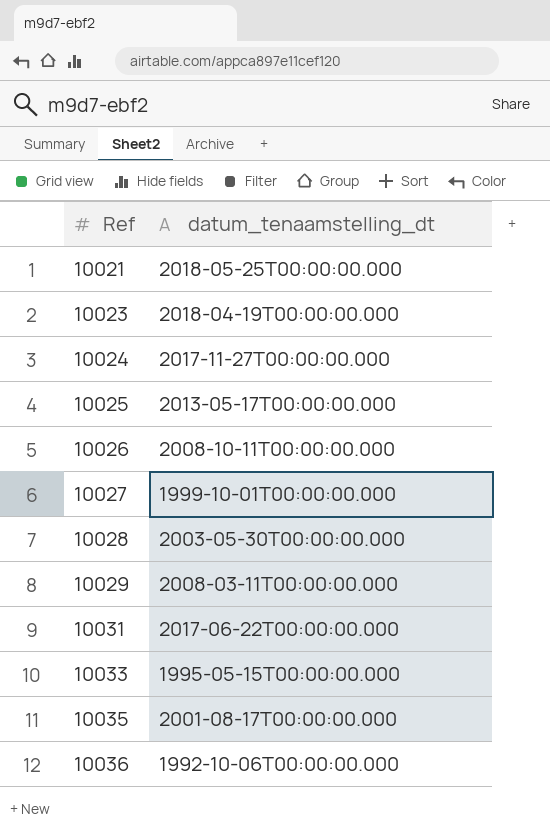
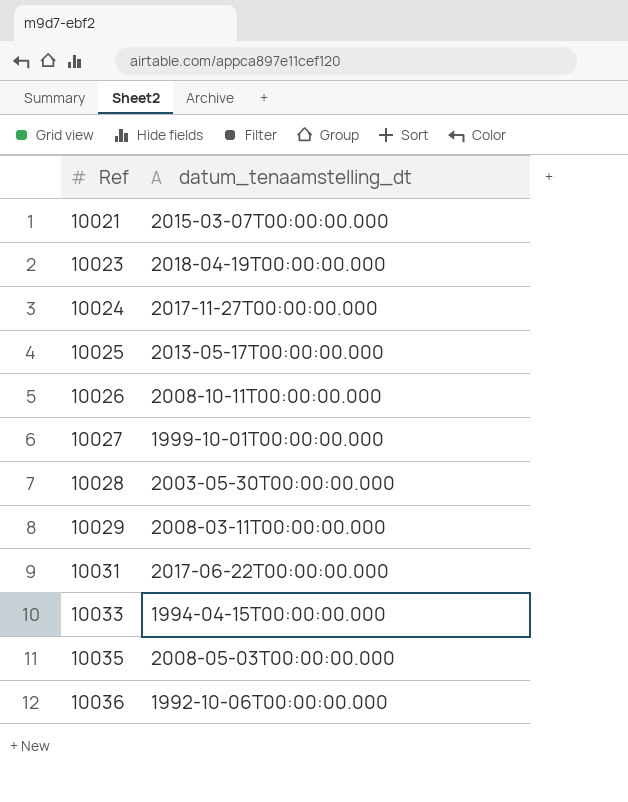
10021 | datum_tenaamstelling_dt: 2018-05-25T00:00:00.000 -> 2015-03-07T00:00:00.000
10033 | datum_tenaamstelling_dt: 1995-05-15T00:00:00.000 -> 1994-04-15T00:00:00.000
10035 | datum_tenaamstelling_dt: 2001-08-17T00:00:00.000 -> 2008-05-03T00:00:00.000

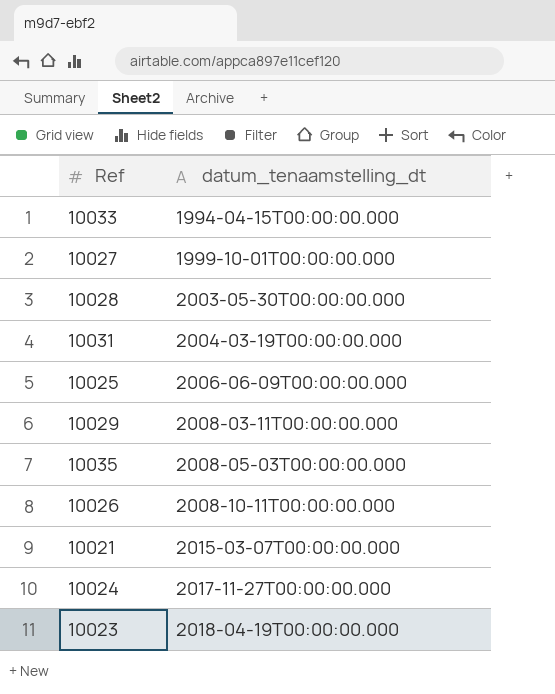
row order: Ref ascending -> datum_tenaamstelling_dt ascending
row 10036: 1992-10-06T00:00:00.000 -> none
10031 | datum_tenaamstelling_dt: 2017-06-22T00:00:00.000 -> 2004-03-19T00:00:00.000
10025 | datum_tenaamstelling_dt: 2013-05-17T00:00:00.000 -> 2006-06-09T00:00:00.000

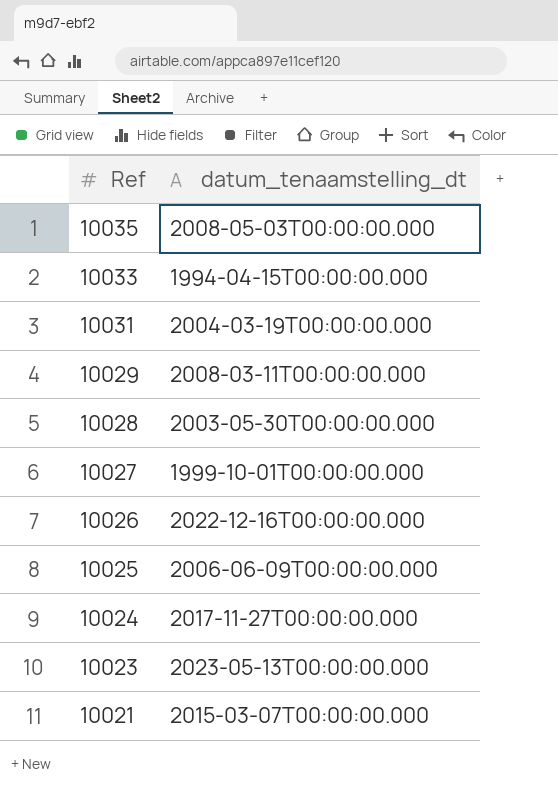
row order: datum_tenaamstelling_dt ascending -> Ref descending
10026 | datum_tenaamstelling_dt: 2008-10-11T00:00:00.000 -> 2022-12-16T00:00:00.000
10023 | datum_tenaamstelling_dt: 2018-04-19T00:00:00.000 -> 2023-05-13T00:00:00.000

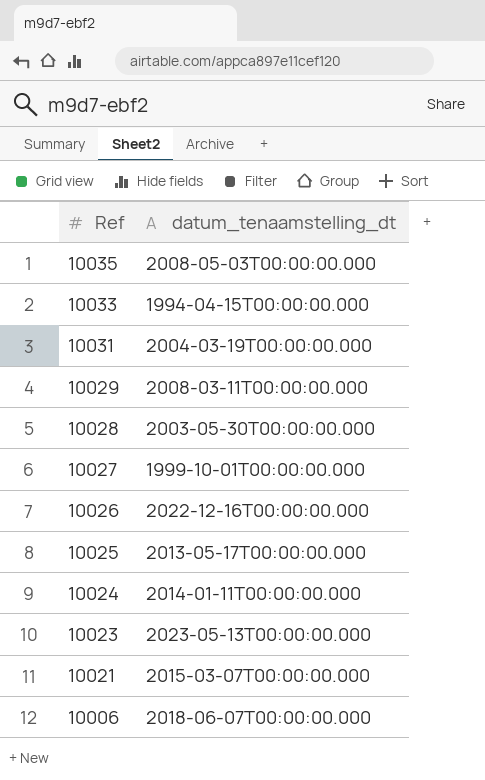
10025 | datum_tenaamstelling_dt: 2006-06-09T00:00:00.000 -> 2013-05-17T00:00:00.000
10024 | datum_tenaamstelling_dt: 2017-11-27T00:00:00.000 -> 2014-01-11T00:00:00.000
row 10006: none -> 2018-06-07T00:00:00.000

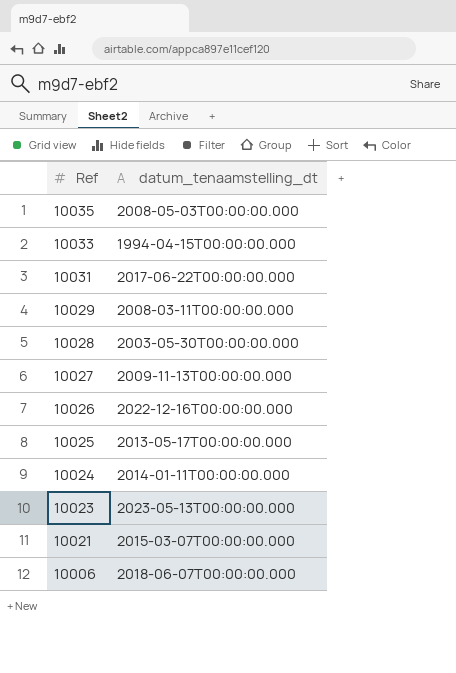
10031 | datum_tenaamstelling_dt: 2004-03-19T00:00:00.000 -> 2017-06-22T00:00:00.000
10027 | datum_tenaamstelling_dt: 1999-10-01T00:00:00.000 -> 2009-11-13T00:00:00.000

